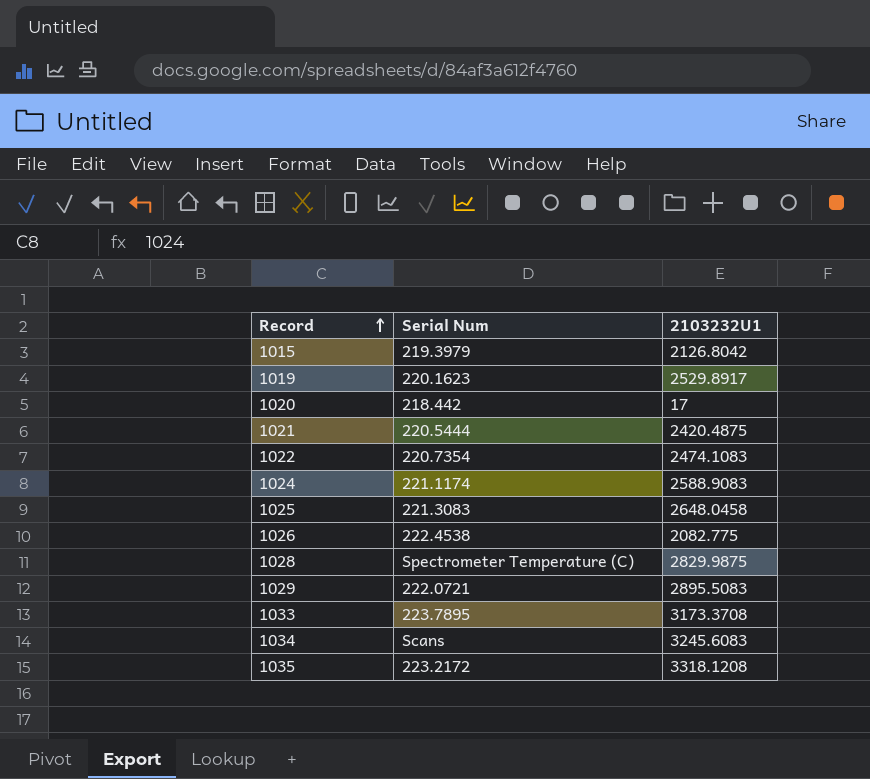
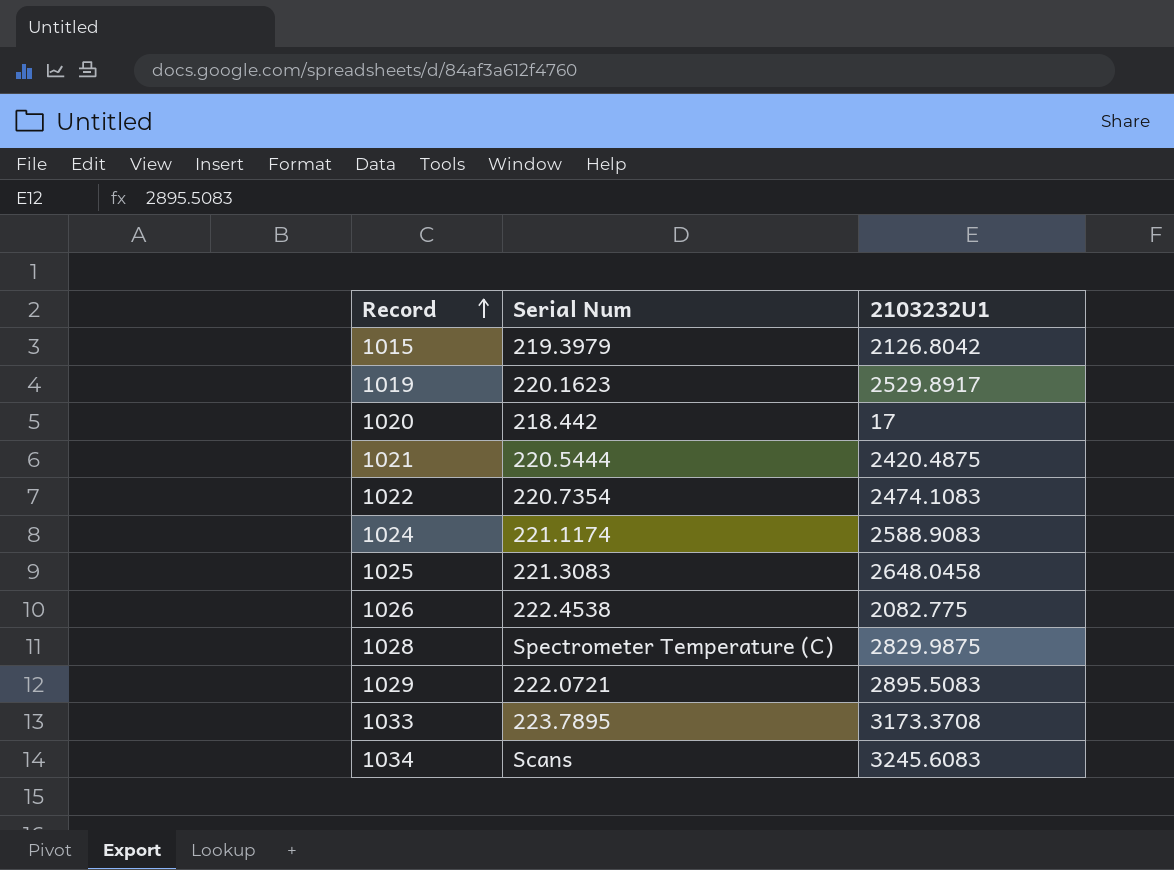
row 1035: 223.2172 | 3318.1208 -> none

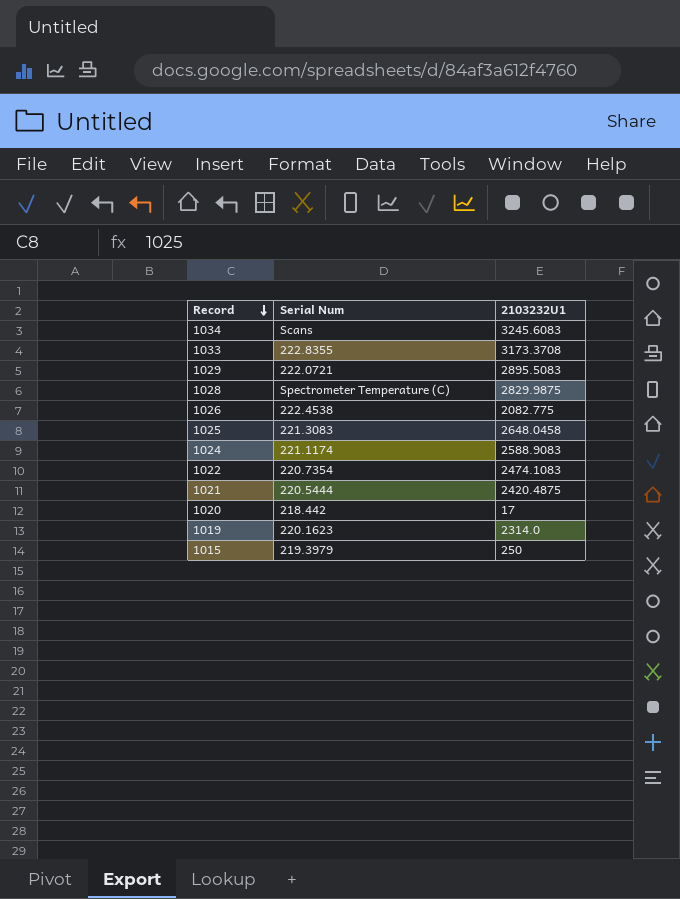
row order: Record ascending -> Record descending
1033 | Serial Num: 223.7895 -> 222.8355
1019 | 2103232U1: 2529.8917 -> 2314.0
1015 | 2103232U1: 2126.8042 -> 250

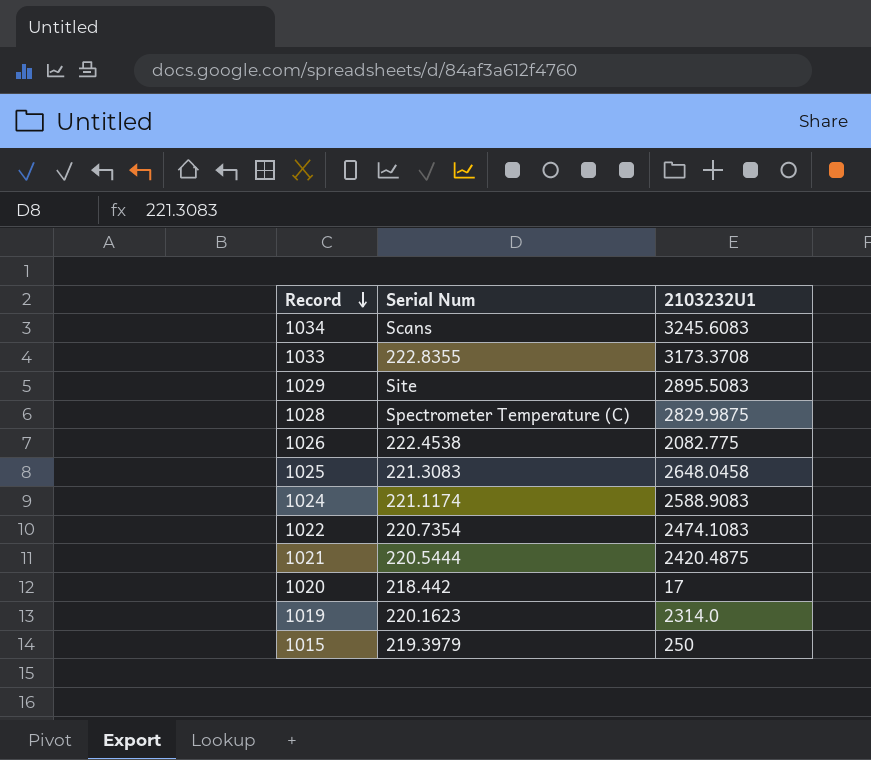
1029 | Serial Num: 222.0721 -> Site

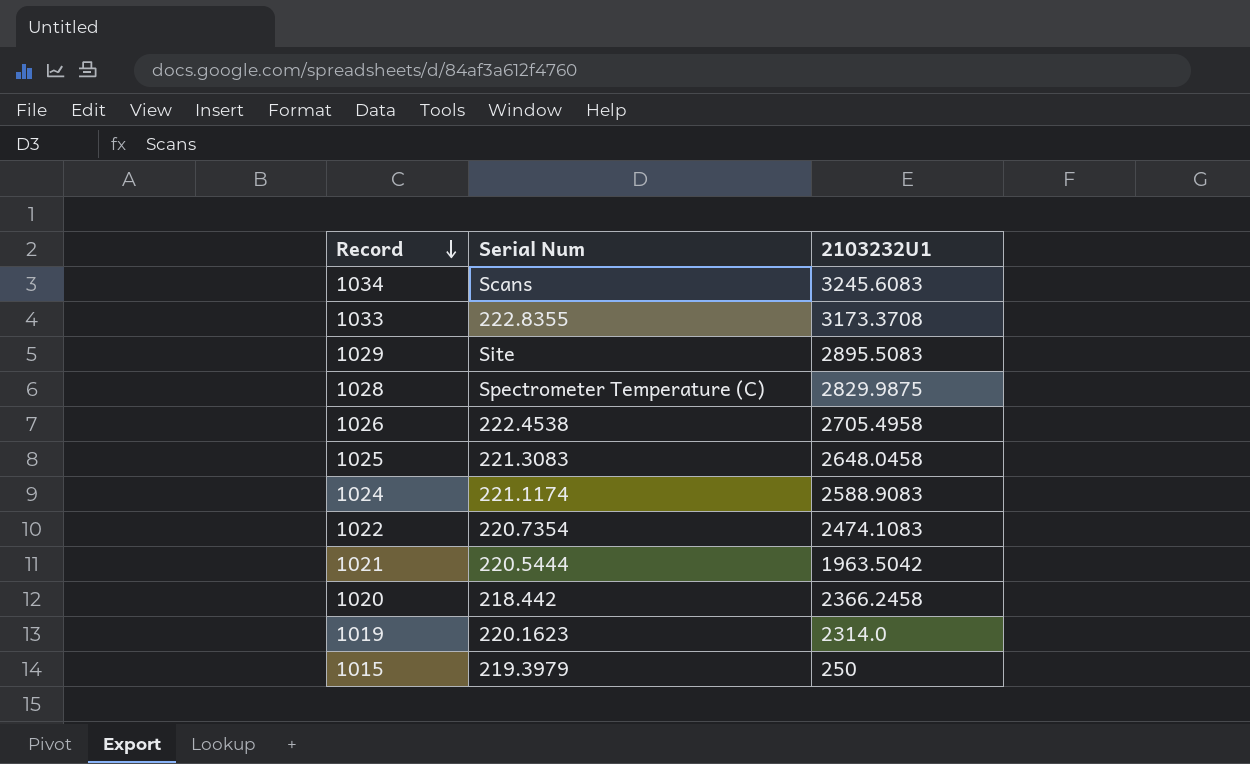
1026 | 2103232U1: 2082.775 -> 2705.4958
1021 | 2103232U1: 2420.4875 -> 1963.5042
1020 | 2103232U1: 17 -> 2366.2458

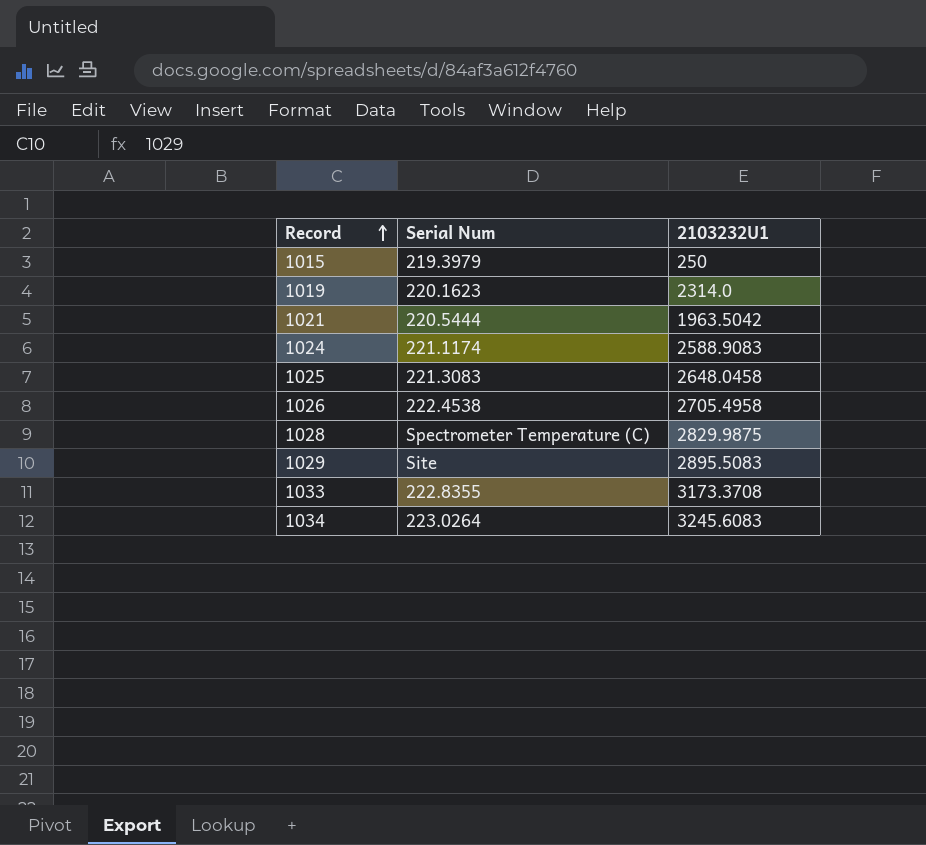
row order: Record descending -> Record ascending
row 1022: 220.7354 | 2474.1083 -> none
row 1020: 218.442 | 2366.2458 -> none
1034 | Serial Num: Scans -> 223.0264

